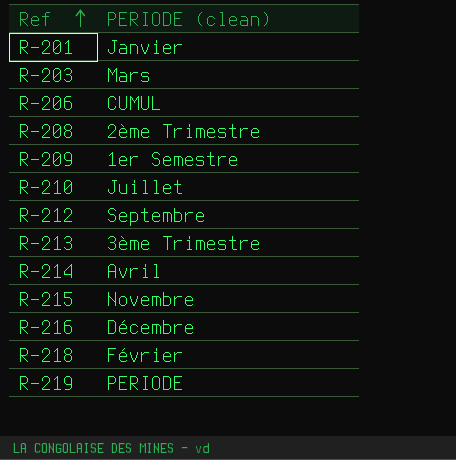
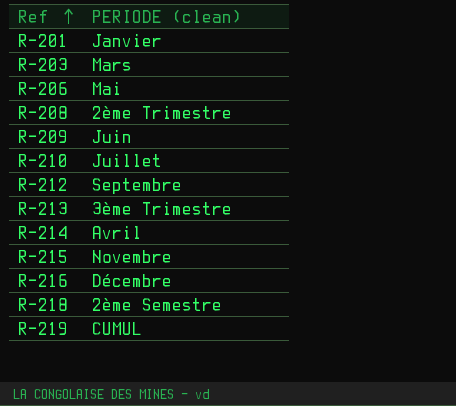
R-206 | PERIODE (clean): CUMUL -> Mai
R-209 | PERIODE (clean): 1er Semestre -> Juin
R-218 | PERIODE (clean): Février -> 2ème Semestre
R-219 | PERIODE (clean): PERIODE -> CUMUL

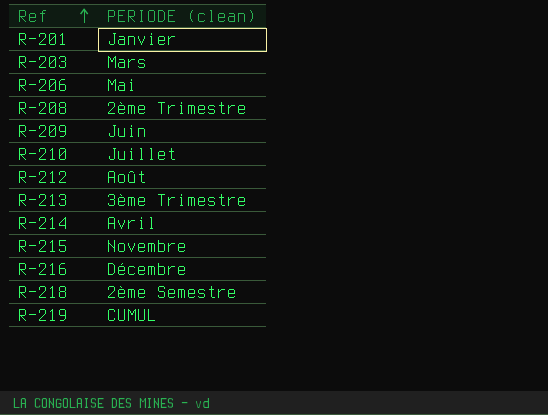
R-212 | PERIODE (clean): Septembre -> Août

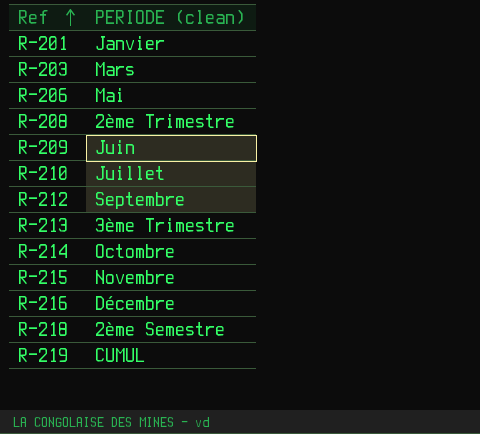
R-212 | PERIODE (clean): Août -> Septembre
R-214 | PERIODE (clean): Avril -> Octombre

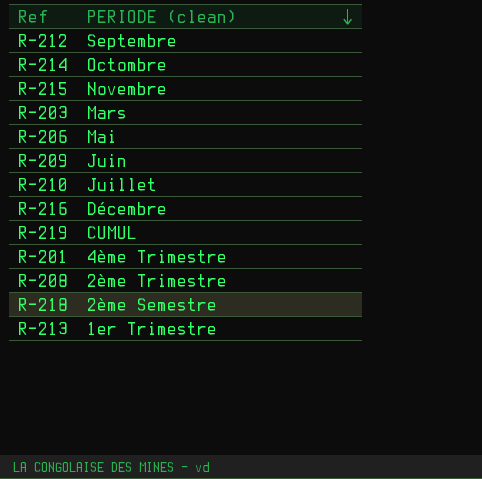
row order: Ref ascending -> PERIODE (clean) descending
R-201 | PERIODE (clean): Janvier -> 4ème Trimestre
R-213 | PERIODE (clean): 3ème Trimestre -> 1er Trimestre

